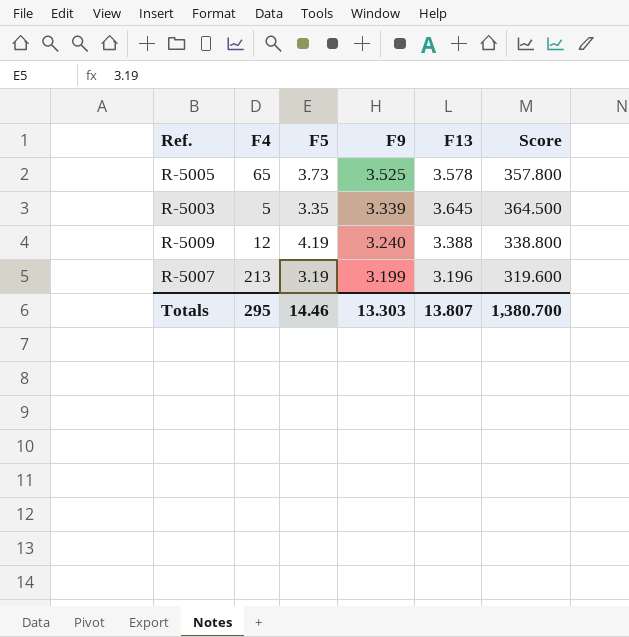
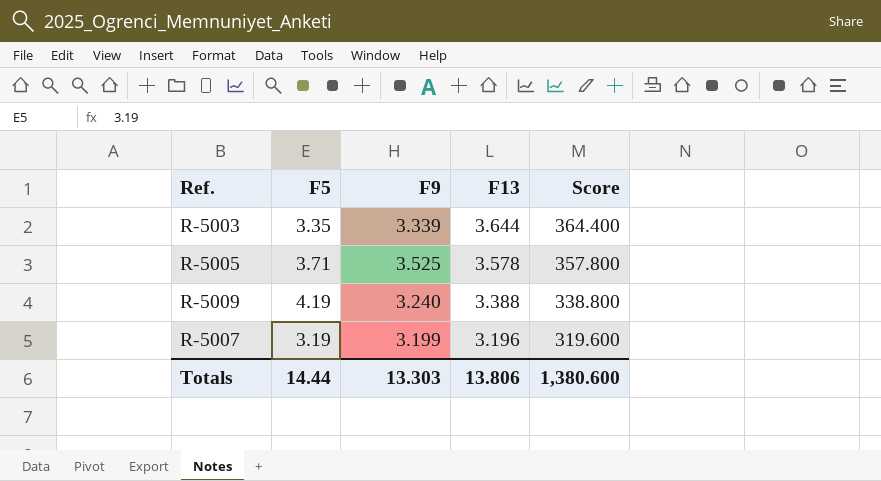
row order: F9 descending -> F13 descending
column F4 | position: 2 -> none
R-5003 | F13: 3.645 -> 3.644
R-5003 | Score: 364.500 -> 364.400
R-5005 | F5: 3.73 -> 3.71
Totals | F5: 14.46 -> 14.44
Totals | F13: 13.807 -> 13.806
Totals | Score: 1,380.700 -> 1,380.600

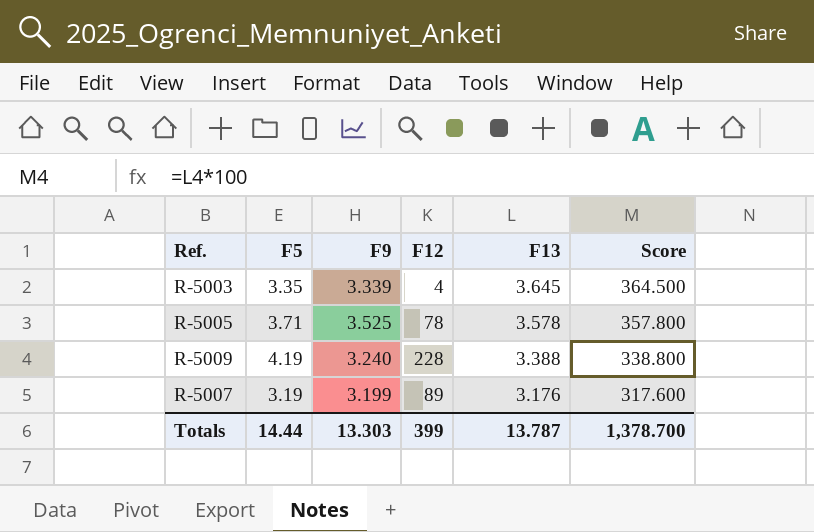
column F12 | position: none -> 4
R-5003 | F13: 3.644 -> 3.645
R-5003 | Score: 364.400 -> 364.500
R-5007 | F13: 3.196 -> 3.176
R-5007 | Score: 319.600 -> 317.600
Totals | F13: 13.806 -> 13.787
Totals | Score: 1,380.600 -> 1,378.700

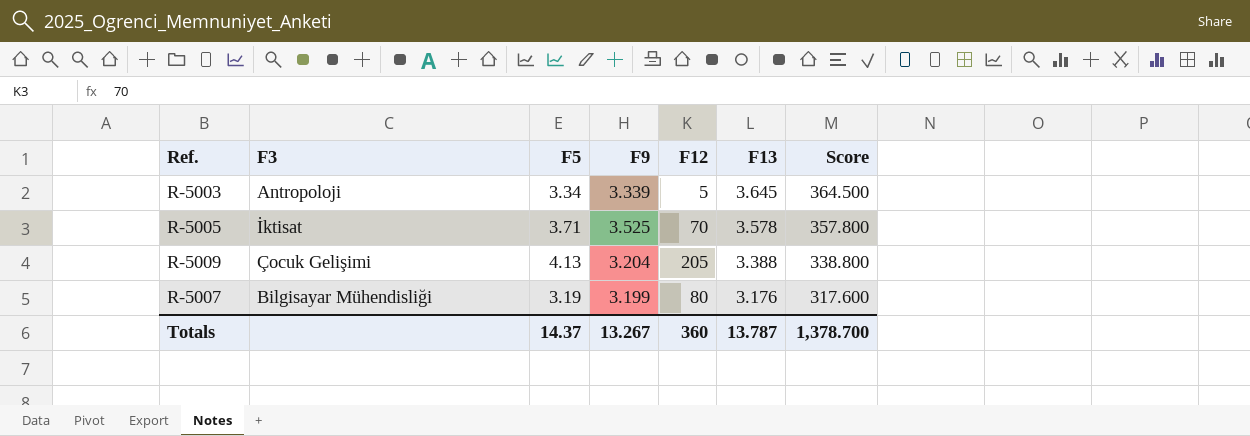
column F3 | position: none -> 2
R-5003 | F5: 3.35 -> 3.34
R-5003 | F12: 4 -> 5
R-5005 | F12: 78 -> 70
R-5009 | F5: 4.19 -> 4.13
R-5009 | F9: 3.240 -> 3.204
R-5009 | F12: 228 -> 205
R-5007 | F12: 89 -> 80
Totals | F5: 14.44 -> 14.37
Totals | F9: 13.303 -> 13.267
Totals | F12: 399 -> 360

